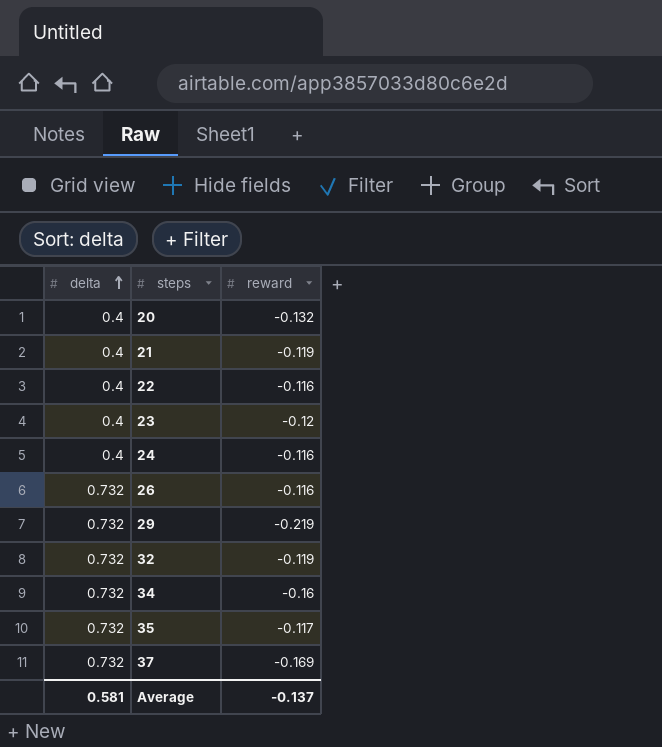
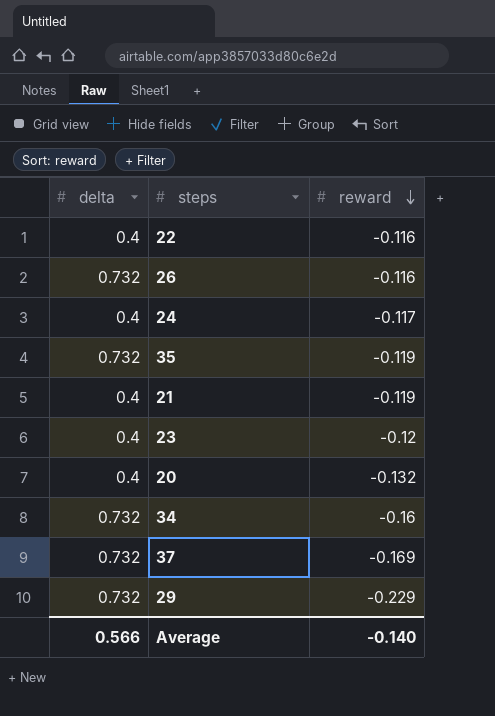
row order: delta ascending -> reward descending
row 32: 0.732 | -0.119 -> none
24 | reward: -0.116 -> -0.117
35 | reward: -0.117 -> -0.119
29 | reward: -0.219 -> -0.229
Average | delta: 0.581 -> 0.566
Average | reward: -0.137 -> -0.140

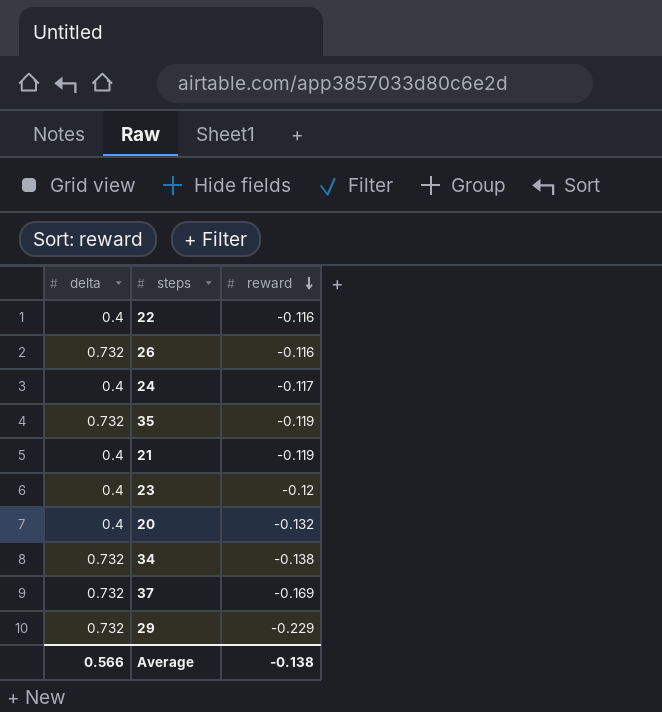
34 | reward: -0.16 -> -0.138
Average | reward: -0.140 -> -0.138

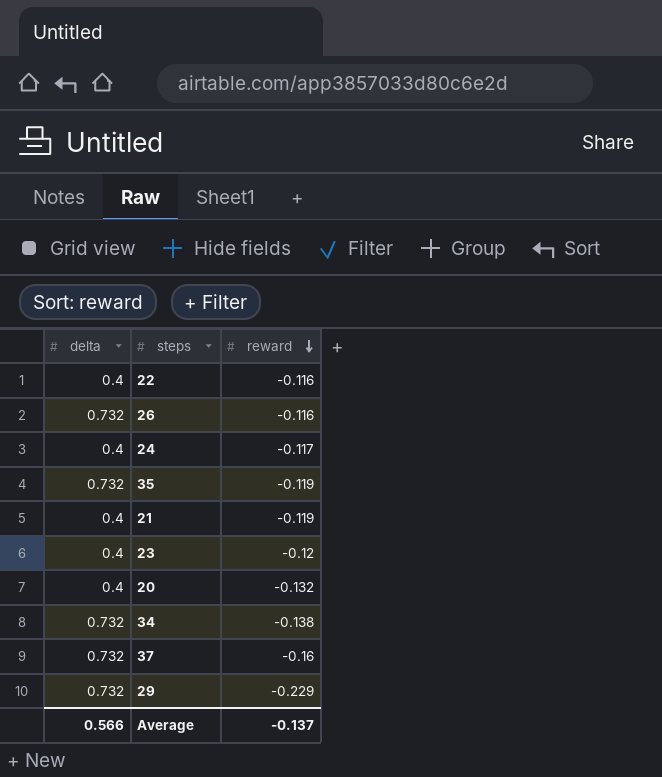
37 | reward: -0.169 -> -0.16
Average | reward: -0.138 -> -0.137

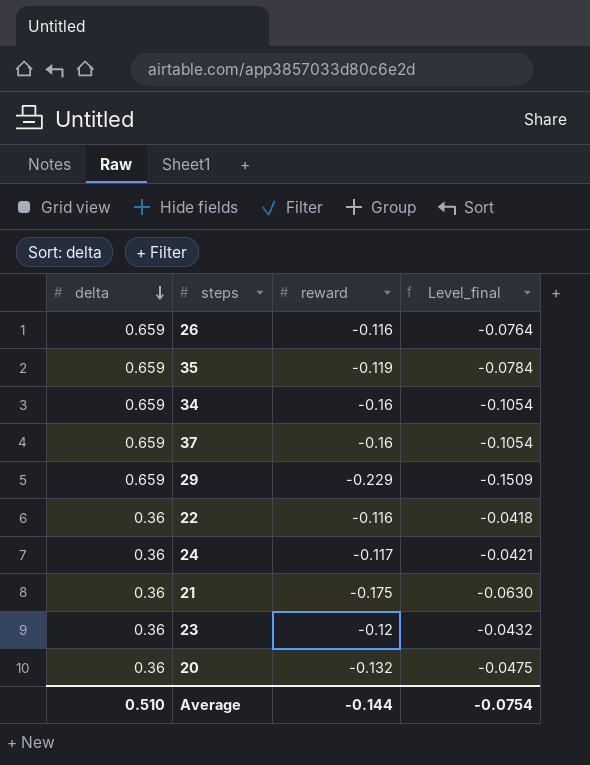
row order: reward descending -> delta descending
column Level_final | formula: none -> [delta] * [reward]
26 | delta: 0.732 -> 0.659
35 | delta: 0.732 -> 0.659
34 | delta: 0.732 -> 0.659
34 | reward: -0.138 -> -0.16
37 | delta: 0.732 -> 0.659
29 | delta: 0.732 -> 0.659
22 | delta: 0.4 -> 0.36
24 | delta: 0.4 -> 0.36
21 | delta: 0.4 -> 0.36
21 | reward: -0.119 -> -0.175
23 | delta: 0.4 -> 0.36
20 | delta: 0.4 -> 0.36
Average | delta: 0.566 -> 0.510
Average | reward: -0.137 -> -0.144

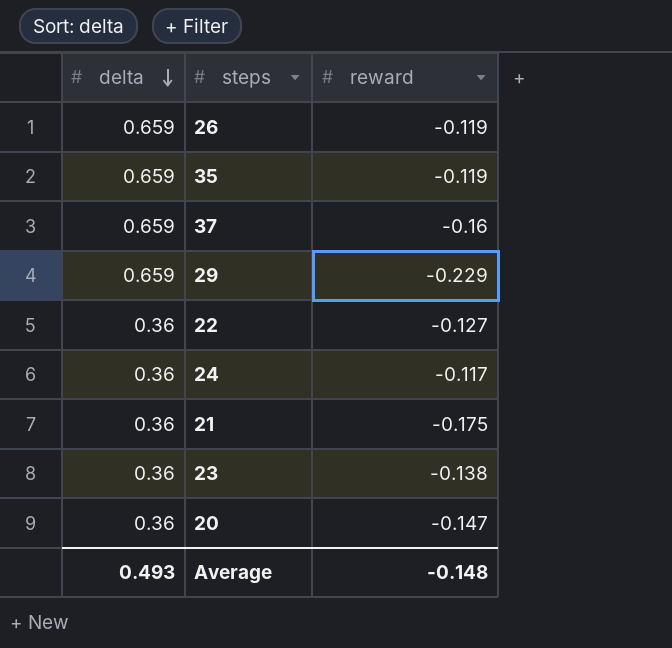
column Level_final | formula: [delta] * [reward] -> none
row 34: 0.659 | -0.16 | -0.1054 -> none
26 | reward: -0.116 -> -0.119
22 | reward: -0.116 -> -0.127
23 | reward: -0.12 -> -0.138
20 | reward: -0.132 -> -0.147
Average | delta: 0.510 -> 0.493
Average | reward: -0.144 -> -0.148

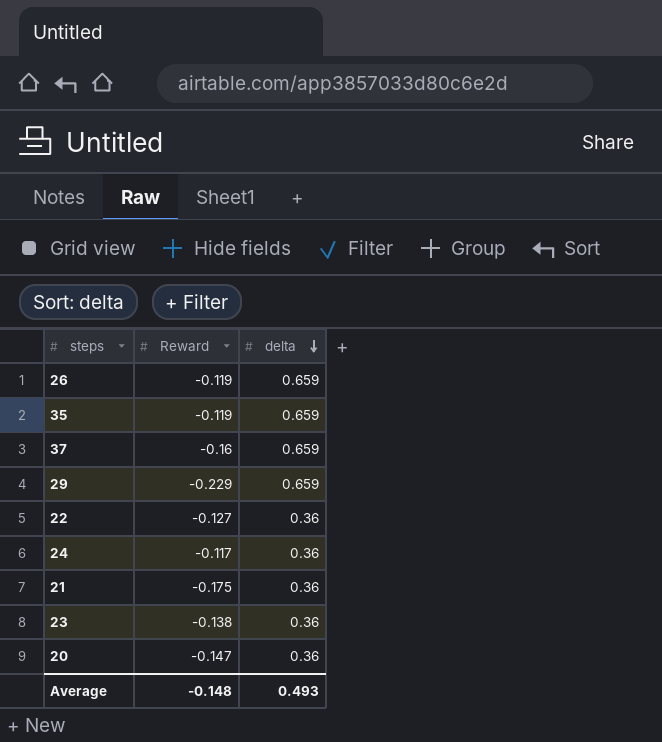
column name: reward -> Reward
column delta | position: 1 -> 3

